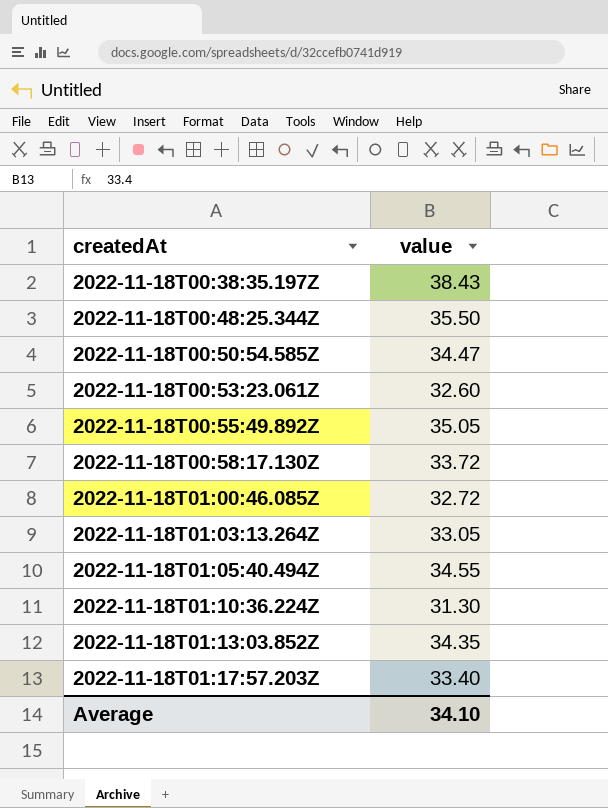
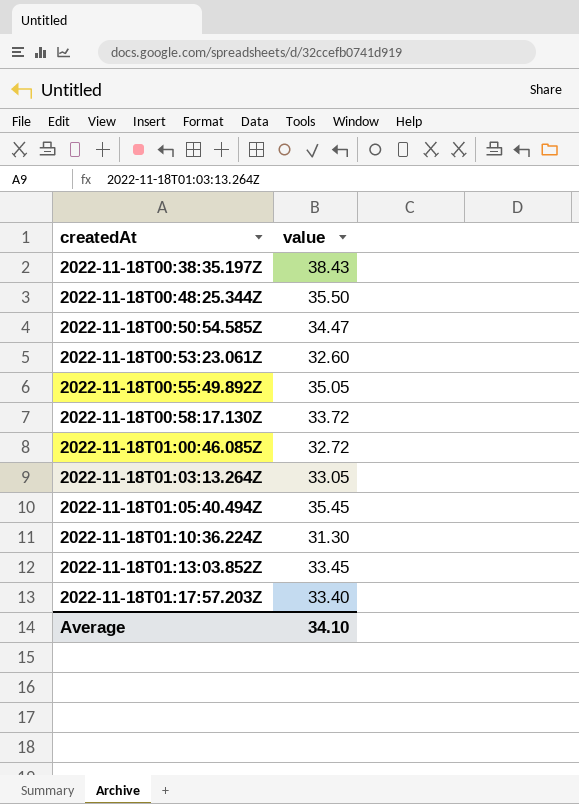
2022-11-18T01:05:40.494Z | value: 34.55 -> 35.45
2022-11-18T01:13:03.852Z | value: 34.35 -> 33.45

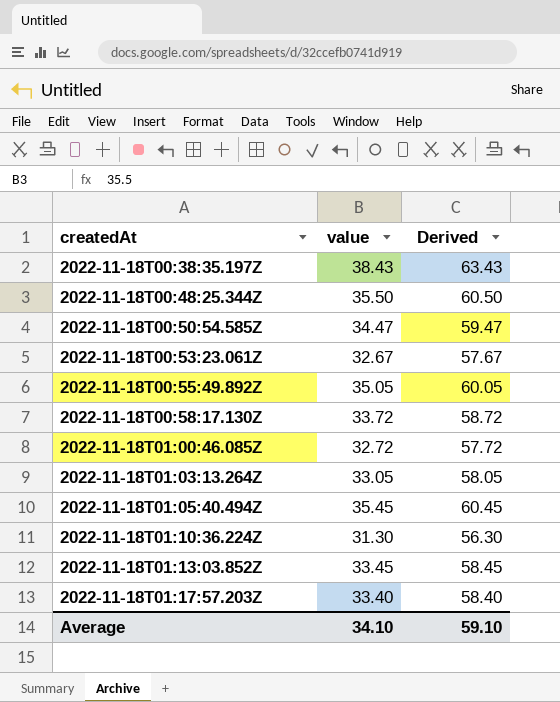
column Derived | formula: none -> [value] + 25
2022-11-18T00:53:23.061Z | value: 32.60 -> 32.67

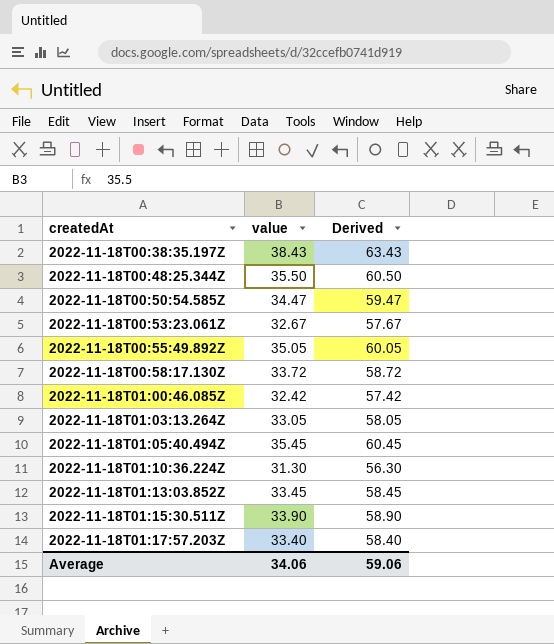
2022-11-18T01:00:46.085Z | value: 32.72 -> 32.42
2022-11-18T01:00:46.085Z | Derived: 57.72 -> 57.42
row 2022-11-18T01:15:30.511Z: none -> 33.90 | 58.90
Average | value: 34.10 -> 34.06
Average | Derived: 59.10 -> 59.06

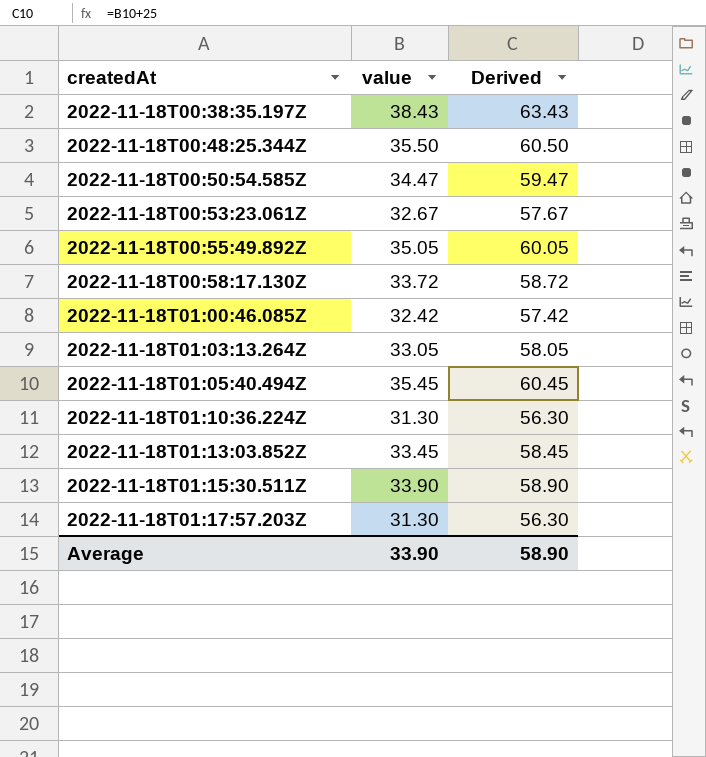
2022-11-18T01:17:57.203Z | value: 33.40 -> 31.30
2022-11-18T01:17:57.203Z | Derived: 58.40 -> 56.30
Average | value: 34.06 -> 33.90
Average | Derived: 59.06 -> 58.90

